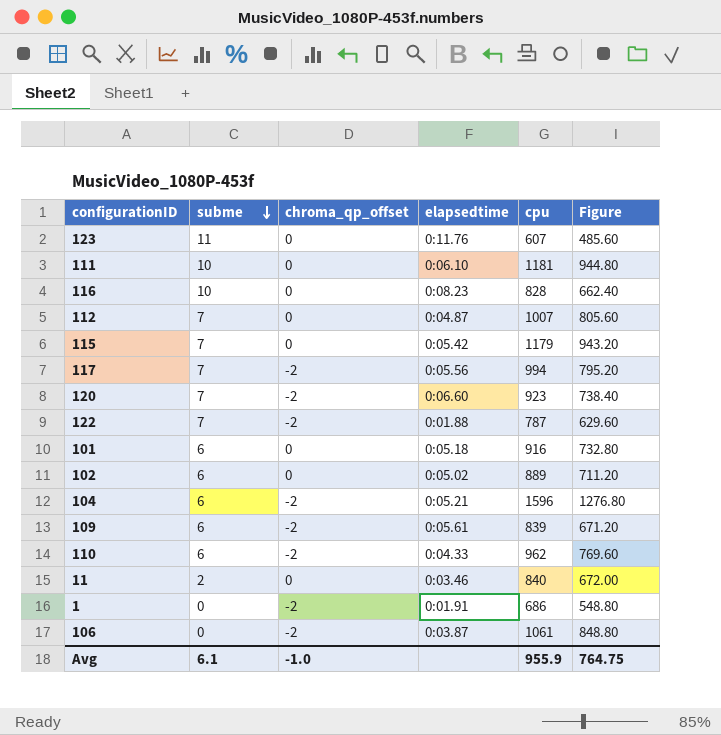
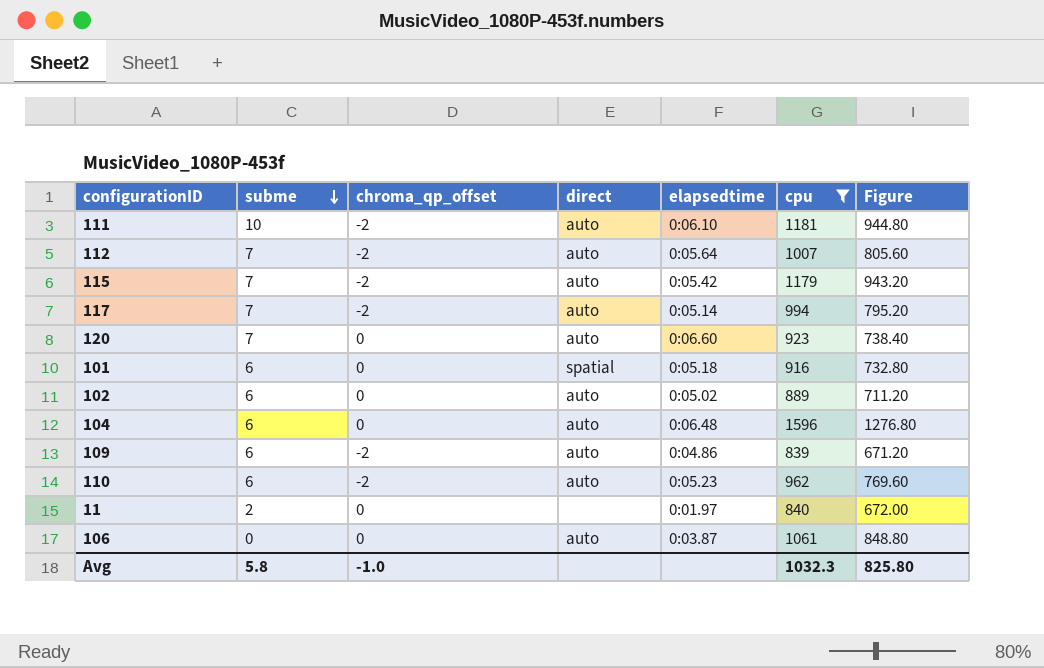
filter: none -> cpu >= 839
column direct | position: none -> 4
111 | chroma_qp_offset: 0 -> -2
112 | chroma_qp_offset: 0 -> -2
112 | elapsedtime: 0:04.87 -> 0:05.64
115 | chroma_qp_offset: 0 -> -2
117 | elapsedtime: 0:05.56 -> 0:05.14
120 | chroma_qp_offset: -2 -> 0
104 | chroma_qp_offset: -2 -> 0
104 | elapsedtime: 0:05.21 -> 0:06.48
109 | elapsedtime: 0:05.61 -> 0:04.86
110 | elapsedtime: 0:04.33 -> 0:05.23
11 | elapsedtime: 0:03.46 -> 0:01.97
106 | chroma_qp_offset: -2 -> 0
Avg | subme: 6.1 -> 5.8
Avg | cpu: 955.9 -> 1032.3
Avg | Figure: 764.75 -> 825.80

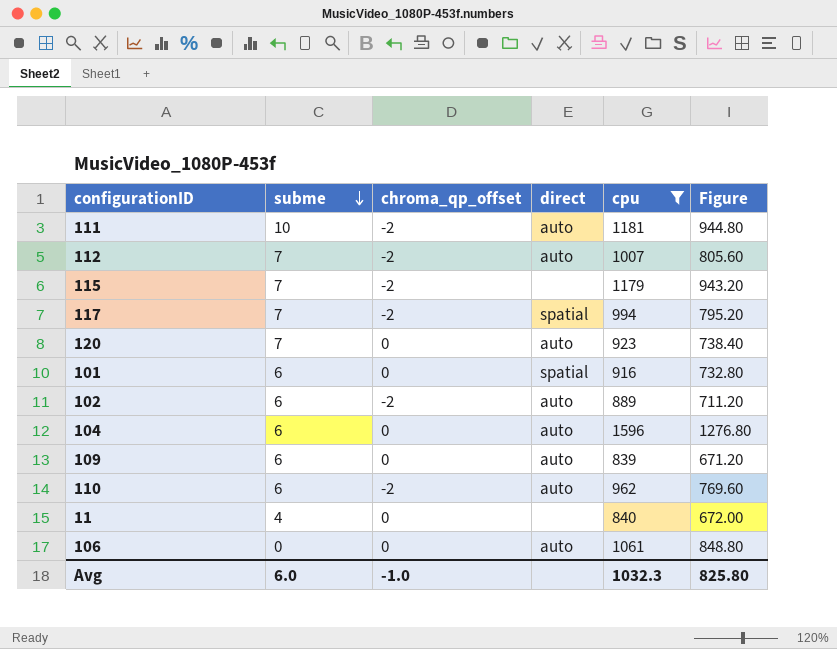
column elapsedtime | position: 5 -> none
115 | direct: auto -> none
117 | direct: auto -> spatial
102 | chroma_qp_offset: 0 -> -2
109 | chroma_qp_offset: -2 -> 0
11 | subme: 2 -> 4
Avg | subme: 5.8 -> 6.0

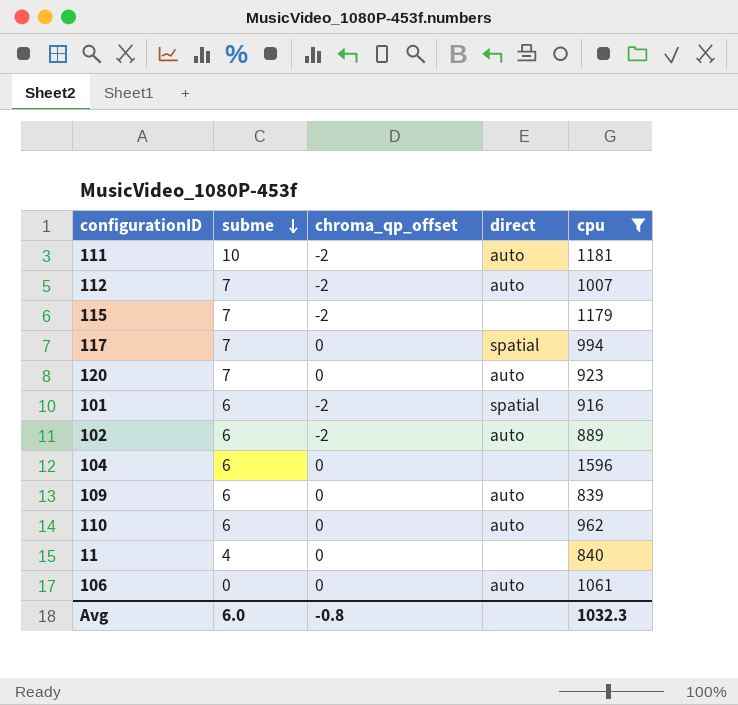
column Figure | formula: [cpu] * 0.8 -> none
117 | chroma_qp_offset: -2 -> 0
101 | chroma_qp_offset: 0 -> -2
104 | direct: auto -> none
110 | chroma_qp_offset: -2 -> 0
Avg | chroma_qp_offset: -1.0 -> -0.8

